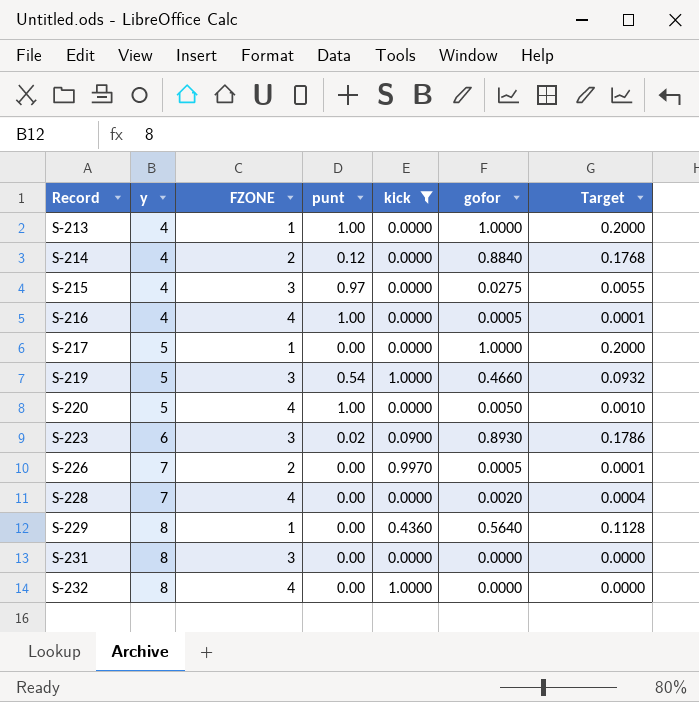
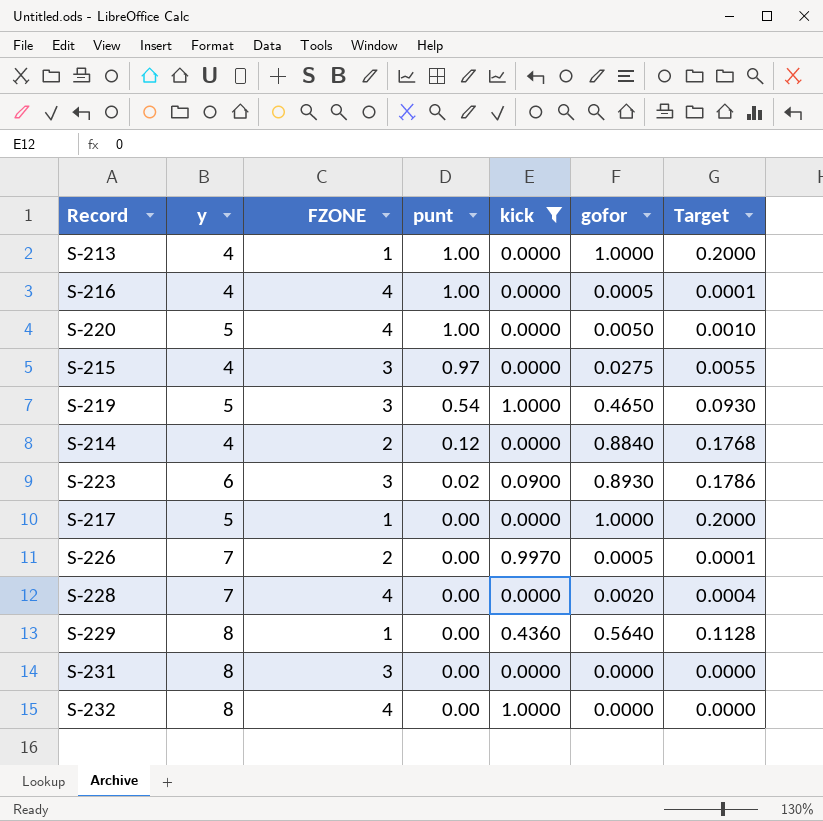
row order: Record ascending -> punt descending
S-219 | gofor: 0.4660 -> 0.4650
S-219 | Target: 0.0932 -> 0.0930

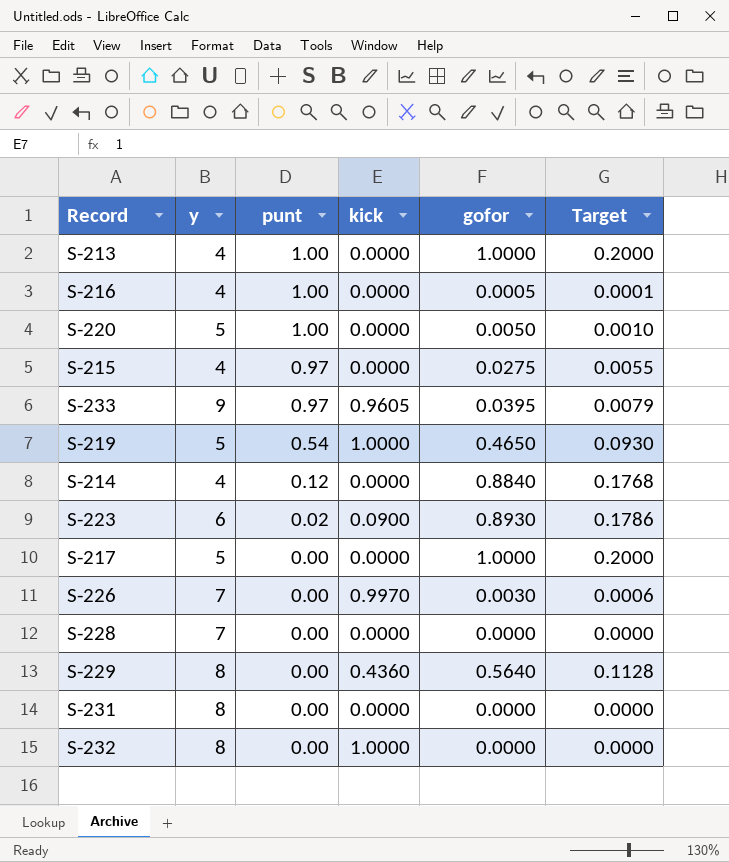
filter: kick != 0.9605 -> none
column FZONE | position: 3 -> none
S-226 | gofor: 0.0005 -> 0.0030
S-226 | Target: 0.0001 -> 0.0006
S-228 | gofor: 0.0020 -> 0.0000
S-228 | Target: 0.0004 -> 0.0000

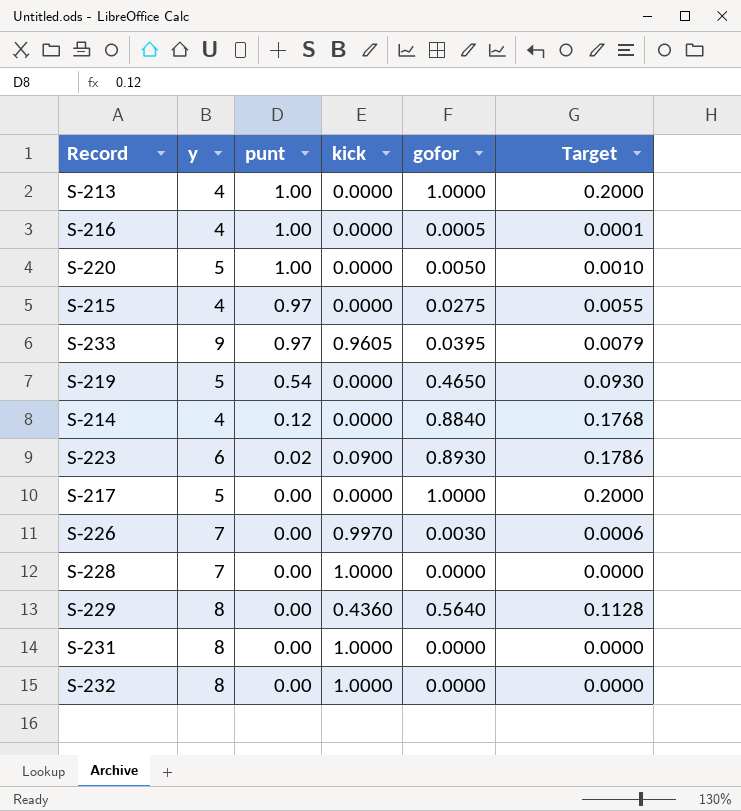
S-219 | kick: 1.0000 -> 0.0000
S-228 | kick: 0.0000 -> 1.0000
S-231 | kick: 0.0000 -> 1.0000

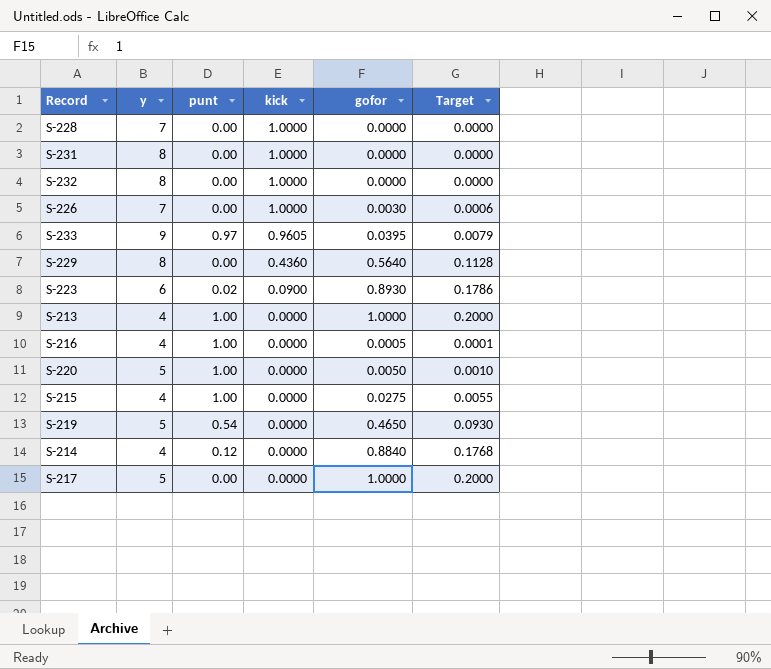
row order: punt descending -> kick descending
S-226 | kick: 0.9970 -> 1.0000
S-215 | punt: 0.97 -> 1.00

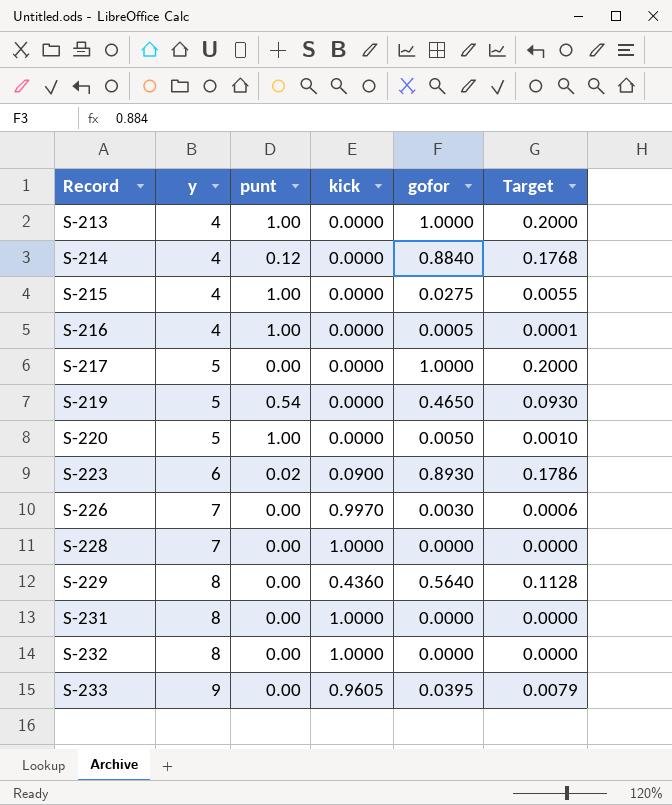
row order: kick descending -> Record ascending
S-226 | kick: 1.0000 -> 0.9970
S-233 | punt: 0.97 -> 0.00

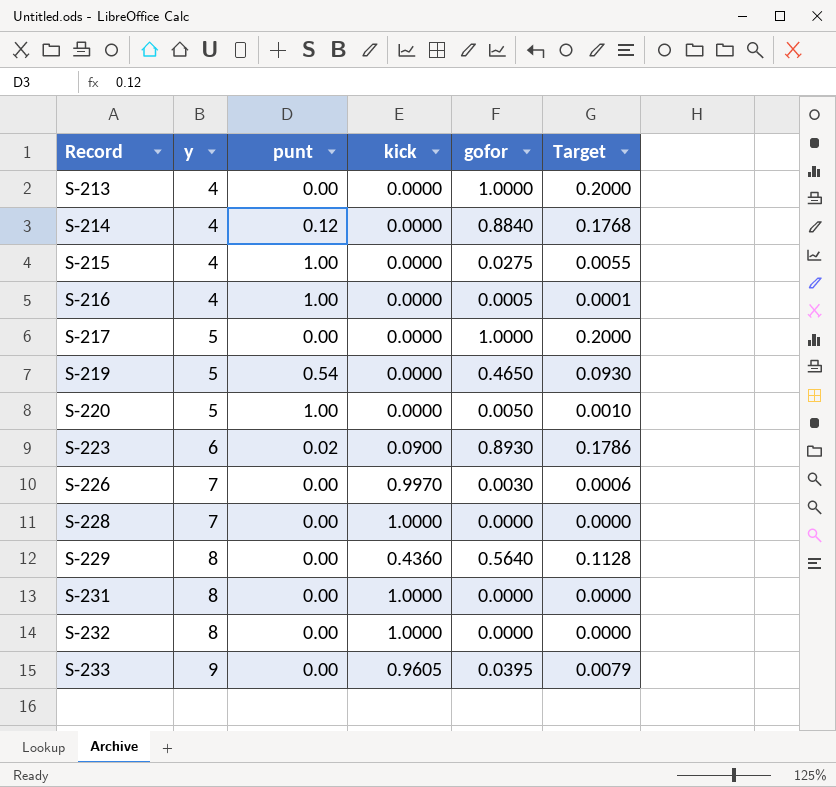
S-213 | punt: 1.00 -> 0.00

